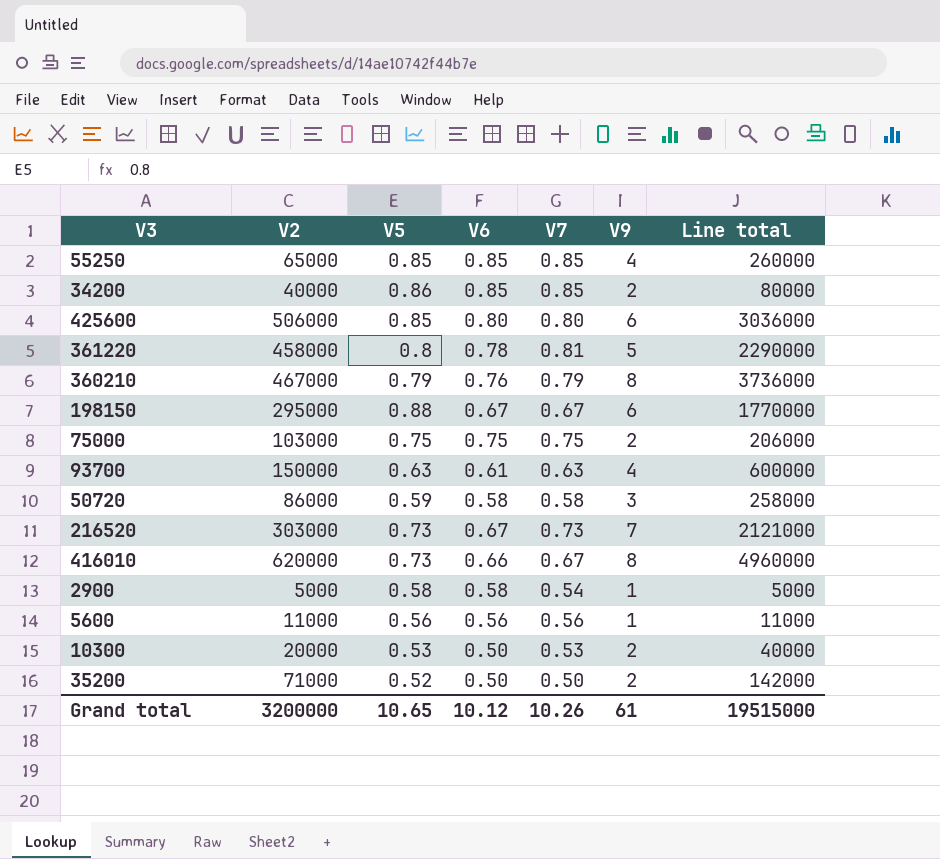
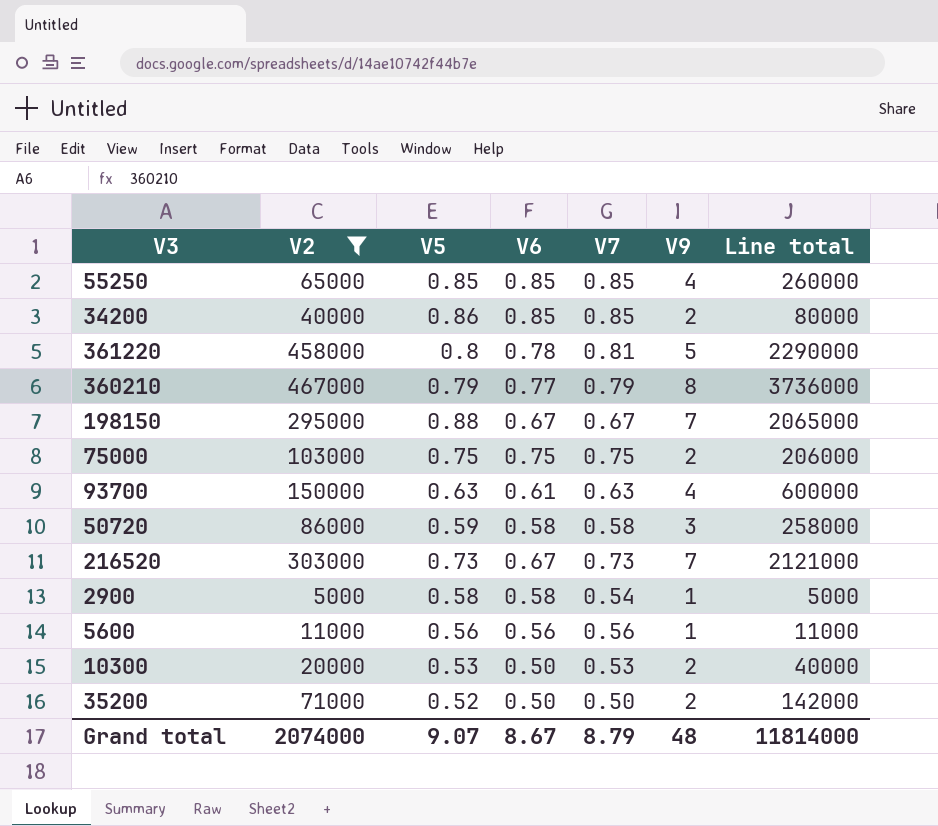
filter: none -> V2 <= 467000
360210 | V6: 0.76 -> 0.77
198150 | V9: 6 -> 7
198150 | Line total: 1770000 -> 2065000
Grand total | V2: 3200000 -> 2074000
Grand total | V5: 10.65 -> 9.07
Grand total | V6: 10.12 -> 8.67
Grand total | V7: 10.26 -> 8.79
Grand total | V9: 61 -> 48
Grand total | Line total: 19515000 -> 11814000

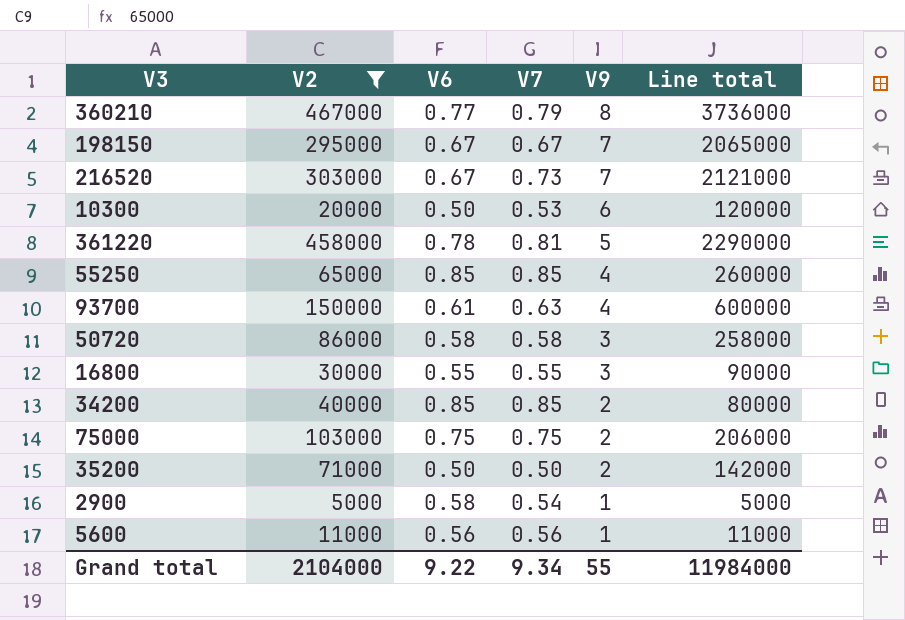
row order: none -> V9 descending
column V5 | position: 3 -> none
10300 | V9: 2 -> 6
10300 | Line total: 40000 -> 120000
row 16800: none -> 30000 | 0.55 | 0.55 | 3 | 90000
Grand total | V2: 2074000 -> 2104000
Grand total | V6: 8.67 -> 9.22
Grand total | V7: 8.79 -> 9.34
Grand total | V9: 48 -> 55
Grand total | Line total: 11814000 -> 11984000

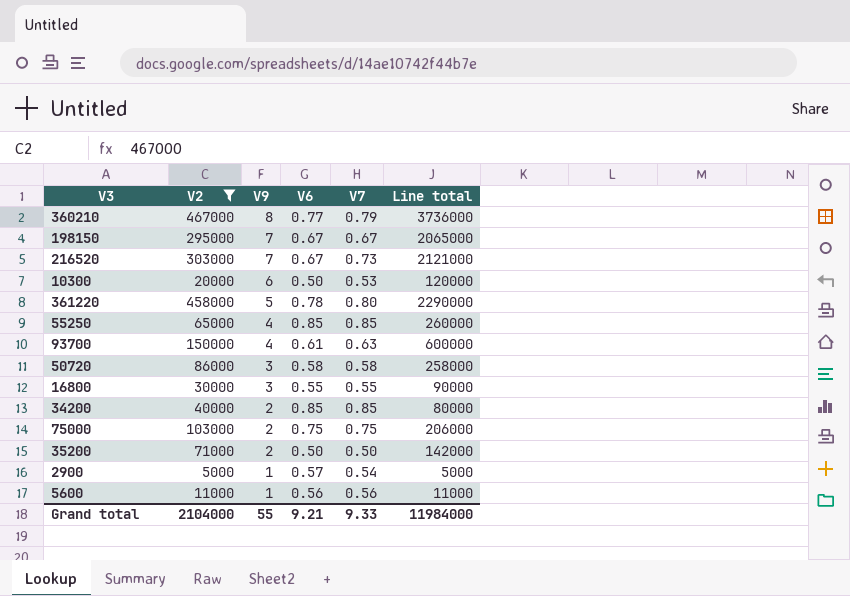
column V9 | position: 5 -> 3
361220 | V7: 0.81 -> 0.80
2900 | V6: 0.58 -> 0.57
Grand total | V6: 9.22 -> 9.21
Grand total | V7: 9.34 -> 9.33

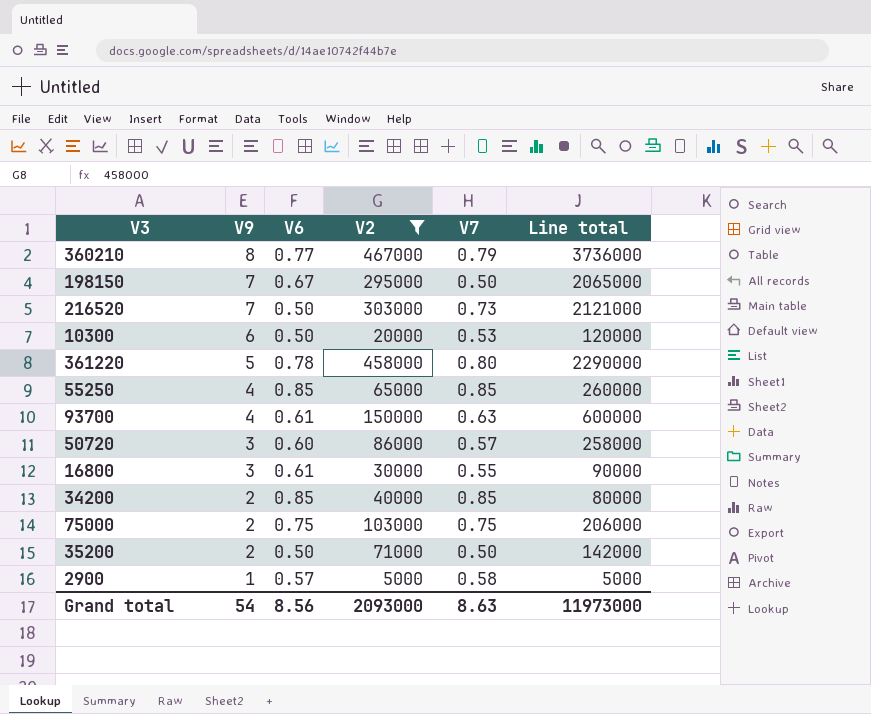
column V2 | position: 2 -> 4
row 5600: 11000 | 1 | 0.56 | 0.56 | 11000 -> none
198150 | V7: 0.67 -> 0.50
216520 | V6: 0.67 -> 0.50
50720 | V6: 0.58 -> 0.60
50720 | V7: 0.58 -> 0.57
16800 | V6: 0.55 -> 0.61
2900 | V7: 0.54 -> 0.58
Grand total | V9: 55 -> 54
Grand total | V6: 9.21 -> 8.56
Grand total | V2: 2104000 -> 2093000
Grand total | V7: 9.33 -> 8.63
Grand total | Line total: 11984000 -> 11973000

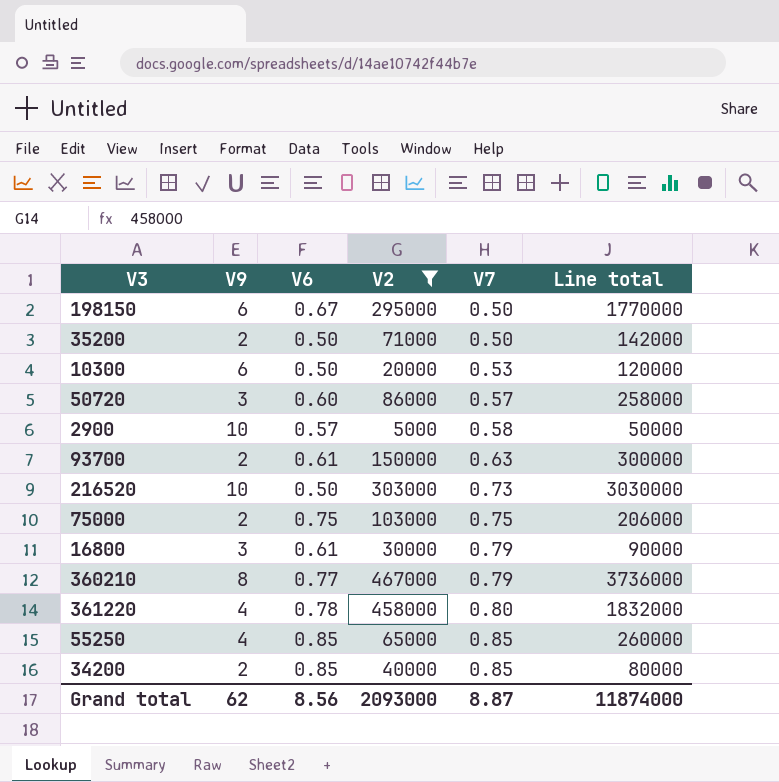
row order: V9 descending -> V7 ascending
198150 | V9: 7 -> 6
198150 | Line total: 2065000 -> 1770000
2900 | V9: 1 -> 10
2900 | Line total: 5000 -> 50000
93700 | V9: 4 -> 2
93700 | Line total: 600000 -> 300000
216520 | V9: 7 -> 10
216520 | Line total: 2121000 -> 3030000
16800 | V7: 0.55 -> 0.79
361220 | V9: 5 -> 4
361220 | Line total: 2290000 -> 1832000
Grand total | V9: 54 -> 62
Grand total | V7: 8.63 -> 8.87
Grand total | Line total: 11973000 -> 11874000

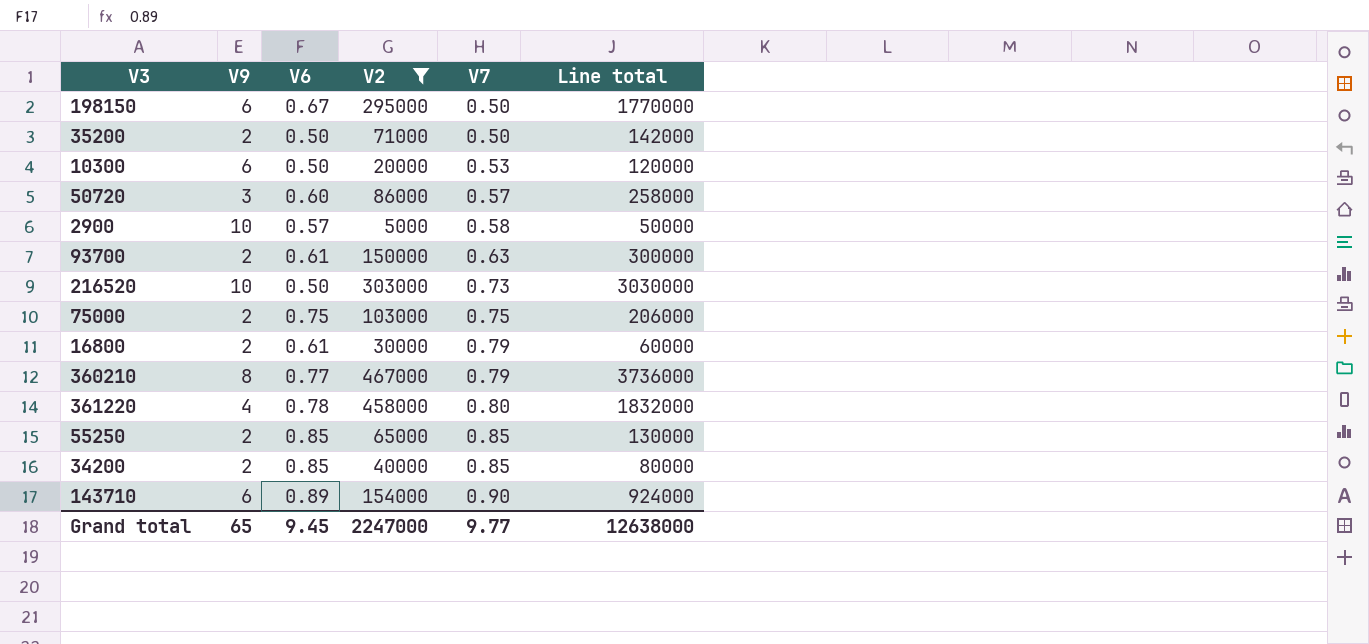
16800 | V9: 3 -> 2
16800 | Line total: 90000 -> 60000
55250 | V9: 4 -> 2
55250 | Line total: 260000 -> 130000
row 143710: none -> 6 | 0.89 | 154000 | 0.90 | 924000
Grand total | V9: 62 -> 65
Grand total | V6: 8.56 -> 9.45
Grand total | V2: 2093000 -> 2247000
Grand total | V7: 8.87 -> 9.77
Grand total | Line total: 11874000 -> 12638000

